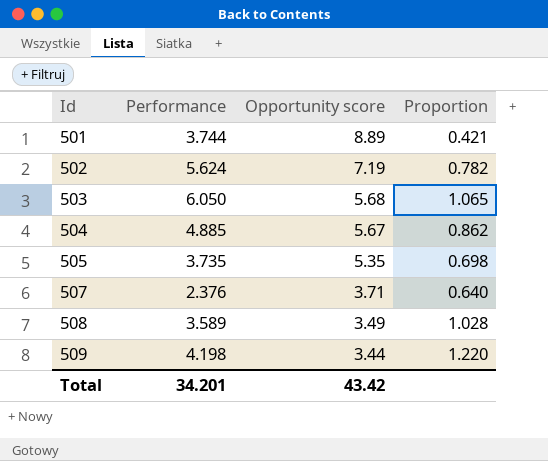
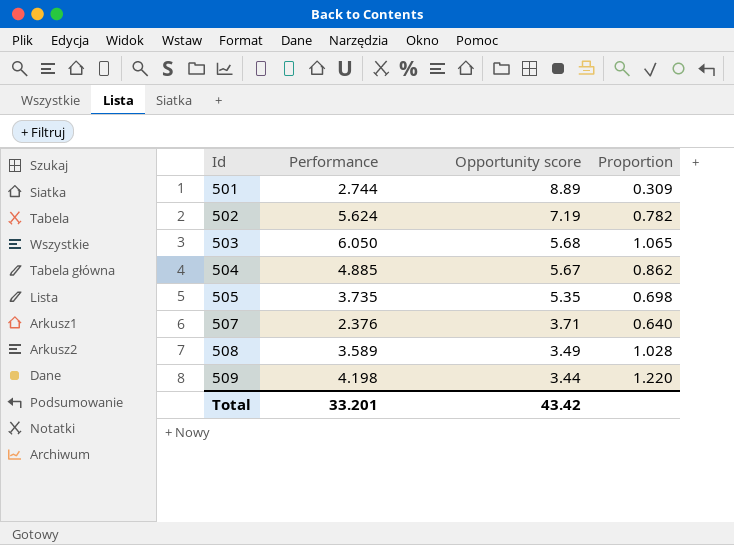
501 | Performance: 3.744 -> 2.744
501 | Proportion: 0.421 -> 0.309
Total | Performance: 34.201 -> 33.201

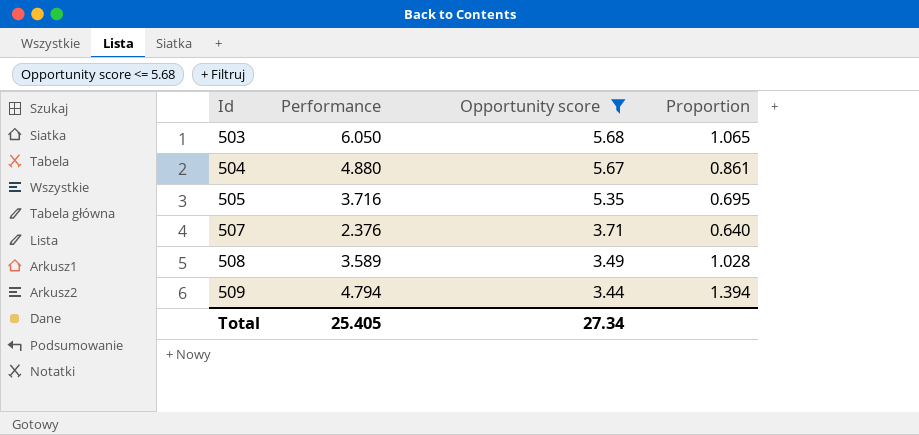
filter: none -> Opportunity score <= 5.68
504 | Performance: 4.885 -> 4.880
504 | Proportion: 0.862 -> 0.861
505 | Performance: 3.735 -> 3.716
505 | Proportion: 0.698 -> 0.695
509 | Performance: 4.198 -> 4.794
509 | Proportion: 1.220 -> 1.394
Total | Performance: 33.201 -> 25.405
Total | Opportunity score: 43.42 -> 27.34

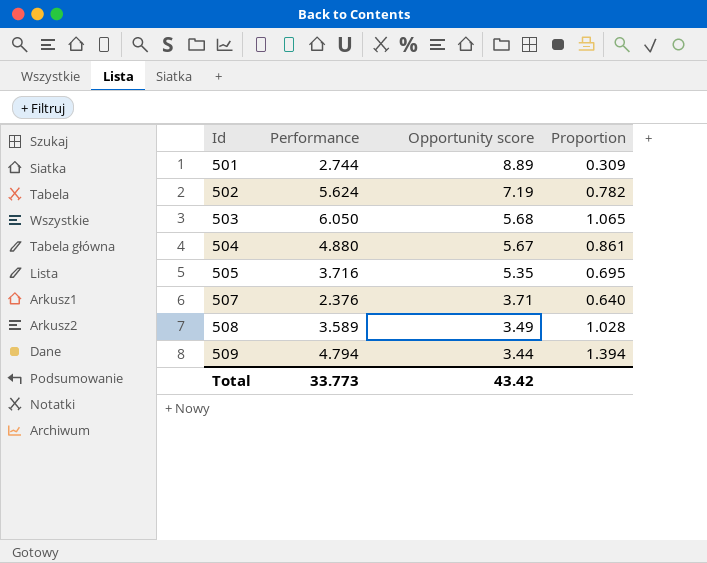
filter: Opportunity score <= 5.68 -> none
Total | Performance: 25.405 -> 33.773
Total | Opportunity score: 27.34 -> 43.42

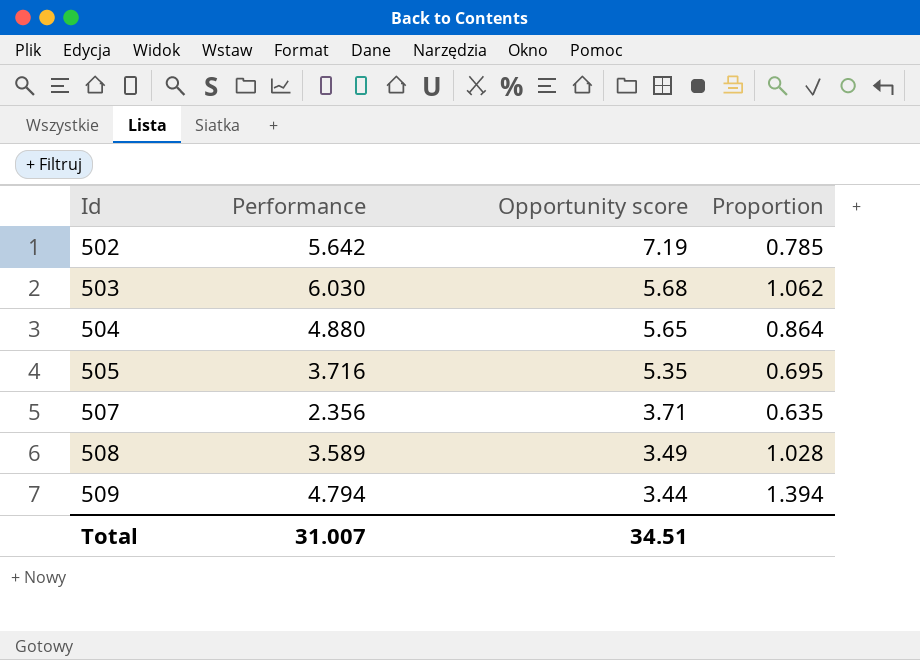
row 501: 2.744 | 8.89 | 0.309 -> none
502 | Performance: 5.624 -> 5.642
502 | Proportion: 0.782 -> 0.785
503 | Performance: 6.050 -> 6.030
503 | Proportion: 1.065 -> 1.062
504 | Opportunity score: 5.67 -> 5.65
504 | Proportion: 0.861 -> 0.864
507 | Performance: 2.376 -> 2.356
507 | Proportion: 0.640 -> 0.635
Total | Performance: 33.773 -> 31.007
Total | Opportunity score: 43.42 -> 34.51

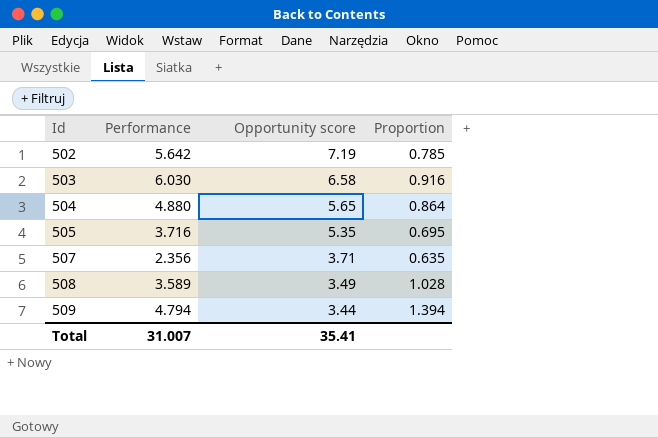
503 | Opportunity score: 5.68 -> 6.58
503 | Proportion: 1.062 -> 0.916
Total | Opportunity score: 34.51 -> 35.41

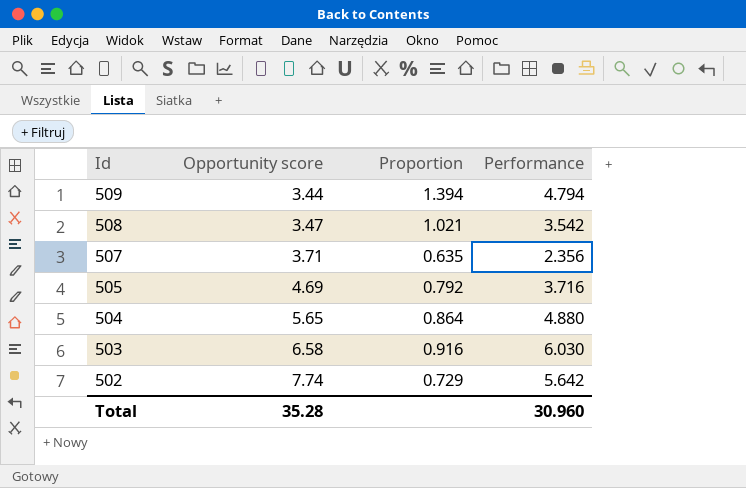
row order: Id ascending -> Id descending
column Performance | position: 2 -> 4
508 | Opportunity score: 3.49 -> 3.47
508 | Proportion: 1.028 -> 1.021
508 | Performance: 3.589 -> 3.542
505 | Opportunity score: 5.35 -> 4.69
505 | Proportion: 0.695 -> 0.792
502 | Opportunity score: 7.19 -> 7.74
502 | Proportion: 0.785 -> 0.729
Total | Opportunity score: 35.41 -> 35.28
Total | Performance: 31.007 -> 30.960

